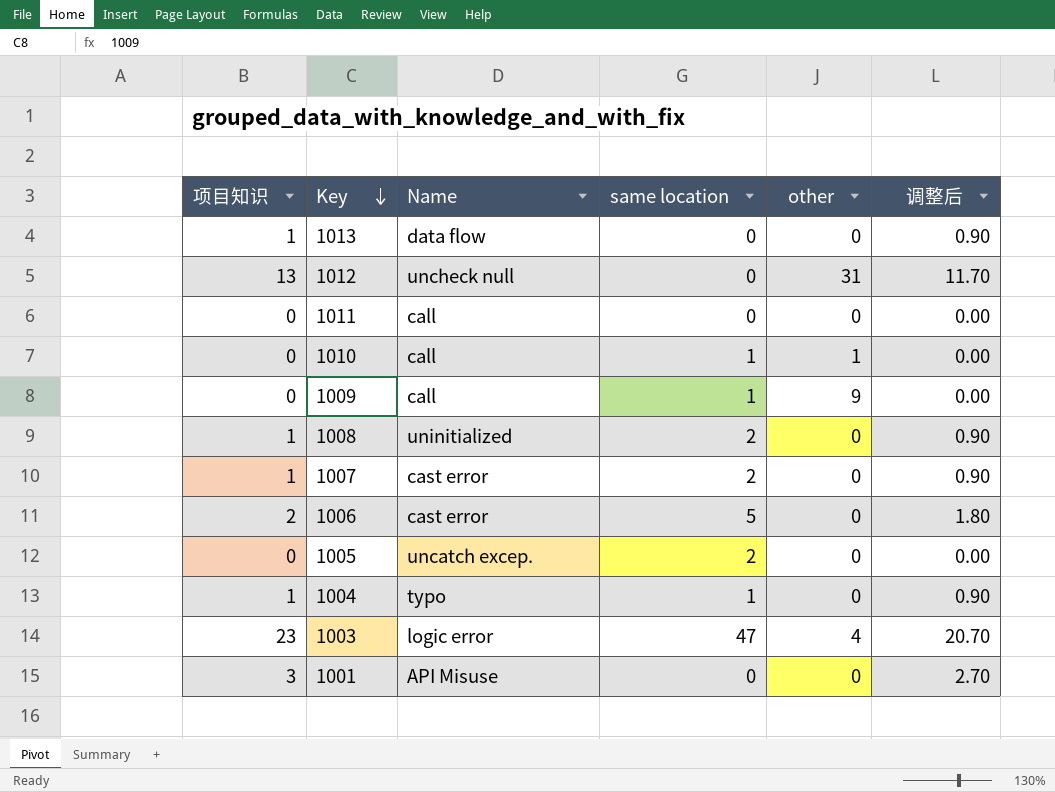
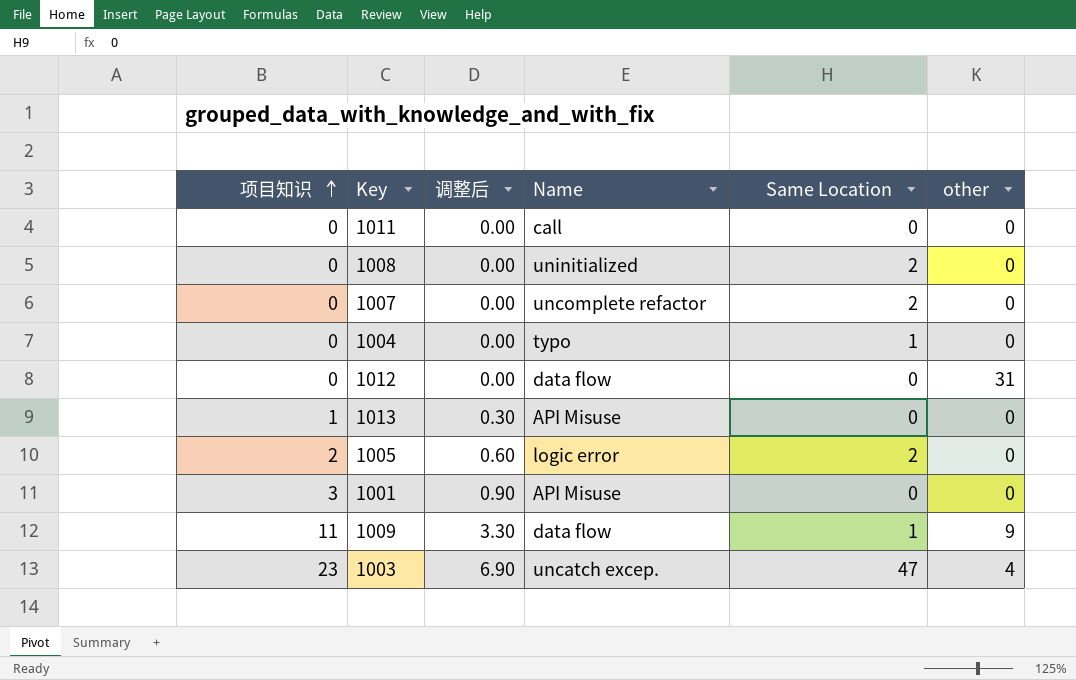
row order: Key descending -> 项目知识 ascending
column 调整后 | formula: [项目知识] * 0.9 -> [项目知识] * 0.3
column 调整后 | position: 6 -> 3
column name: same location -> Same Location
row 1010: 0 | call | 1 | 1 | 0.00 -> none
row 1006: 2 | cast error | 5 | 0 | 1.80 -> none
1008 | 项目知识: 1 -> 0
1007 | 项目知识: 1 -> 0
1007 | Name: cast error -> uncomplete refactor
1004 | 项目知识: 1 -> 0
1012 | 项目知识: 13 -> 0
1012 | Name: uncheck null -> data flow
1013 | Name: data flow -> API Misuse
1005 | 项目知识: 0 -> 2
1005 | Name: uncatch excep. -> logic error
1009 | 项目知识: 0 -> 11
1009 | Name: call -> data flow
1003 | Name: logic error -> uncatch excep.

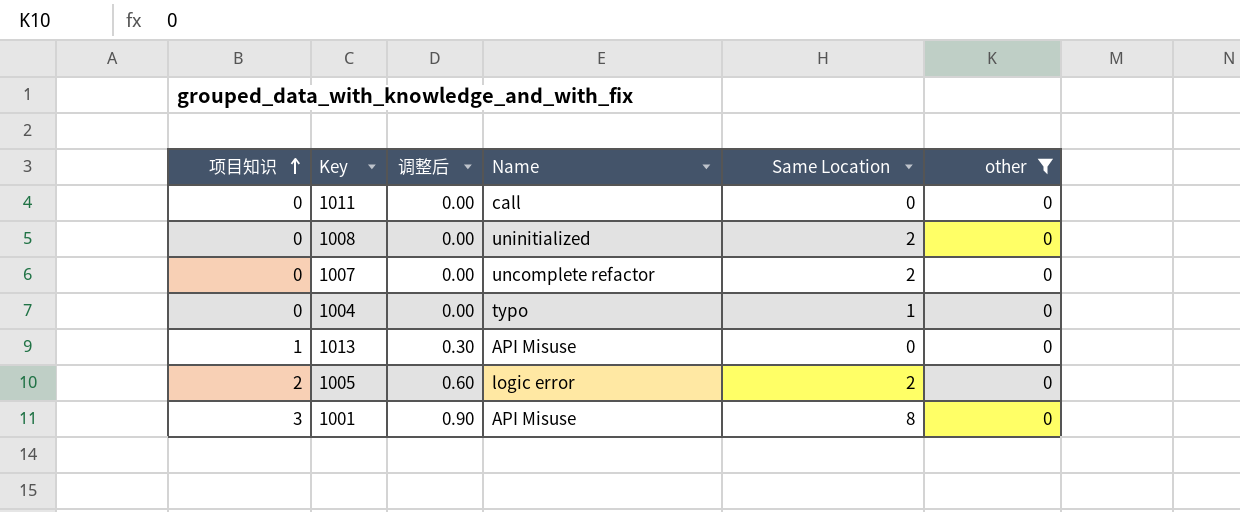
filter: none -> other = 0
1001 | Same Location: 0 -> 8

